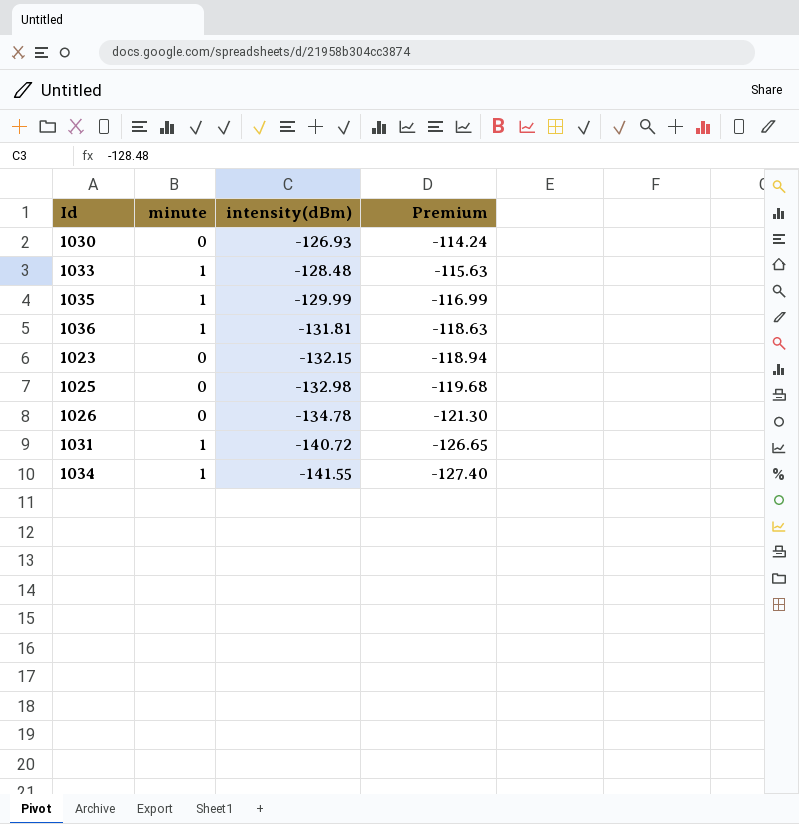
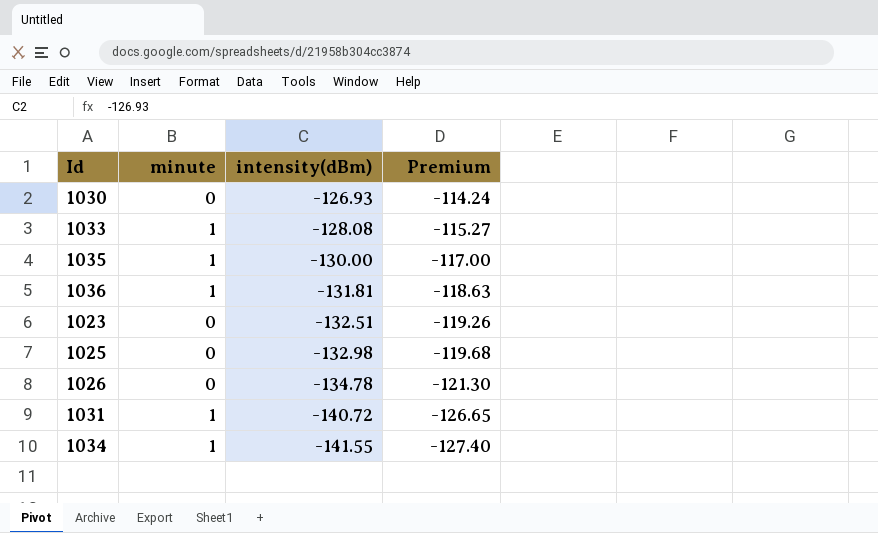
1033 | intensity(dBm): -128.48 -> -128.08
1033 | Premium: -115.63 -> -115.27
1035 | intensity(dBm): -129.99 -> -130.00
1035 | Premium: -116.99 -> -117.00
1023 | intensity(dBm): -132.15 -> -132.51
1023 | Premium: -118.94 -> -119.26

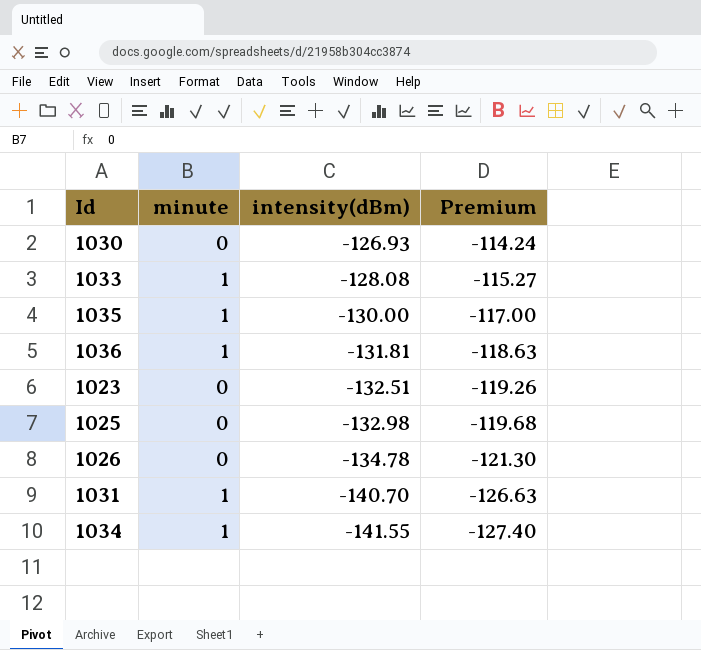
1031 | intensity(dBm): -140.72 -> -140.70
1031 | Premium: -126.65 -> -126.63

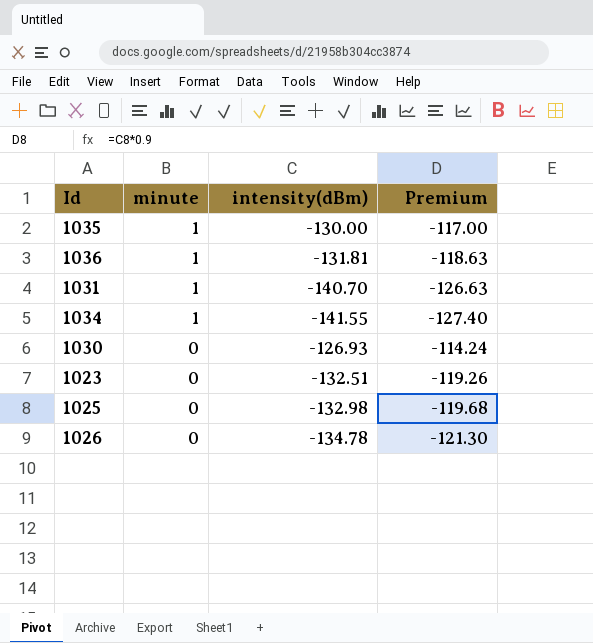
row order: intensity(dBm) descending -> minute descending
row 1033: 1 | -128.08 | -115.27 -> none

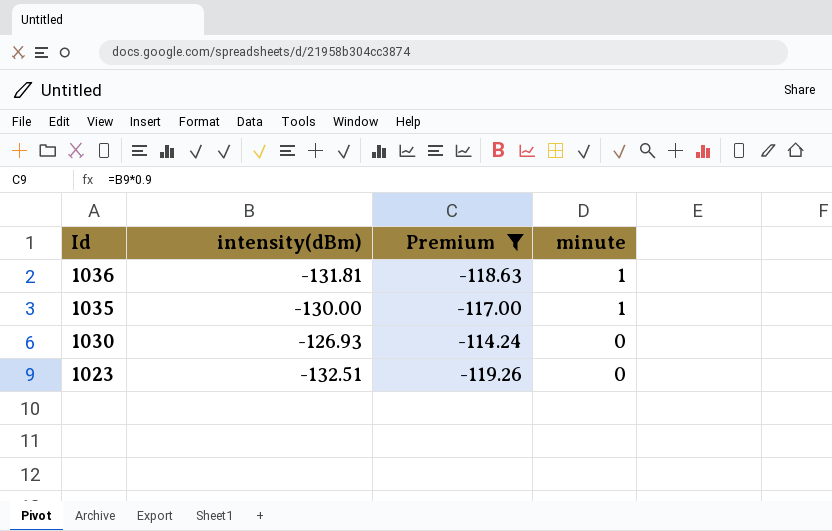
filter: none -> Premium >= -119.26
row order: minute descending -> Id descending
column minute | position: 2 -> 4

